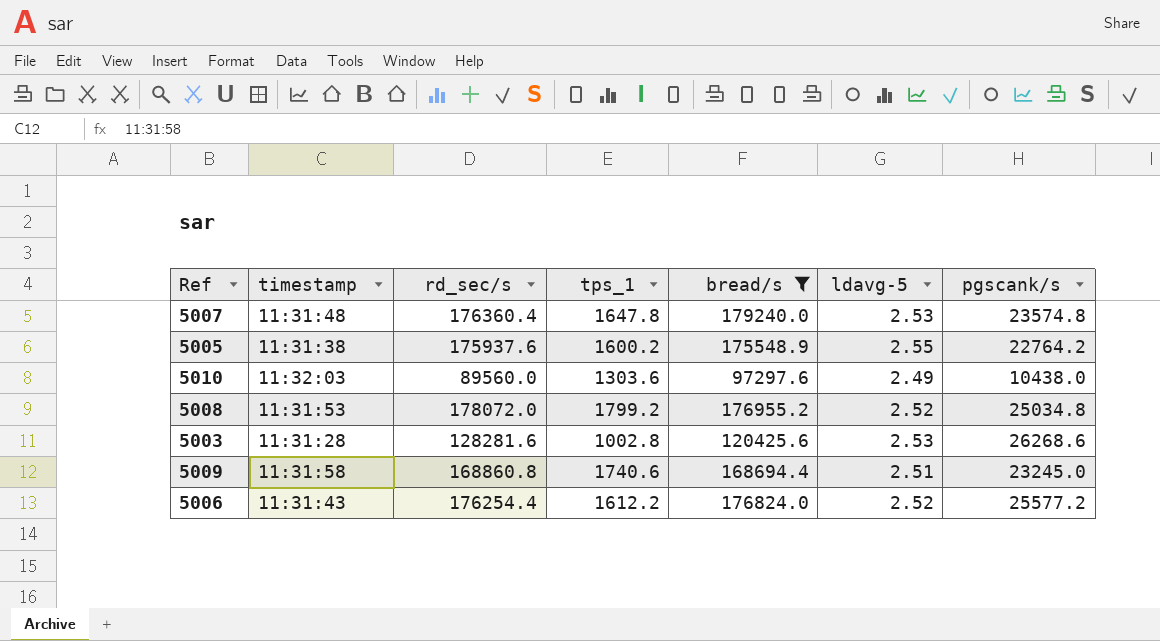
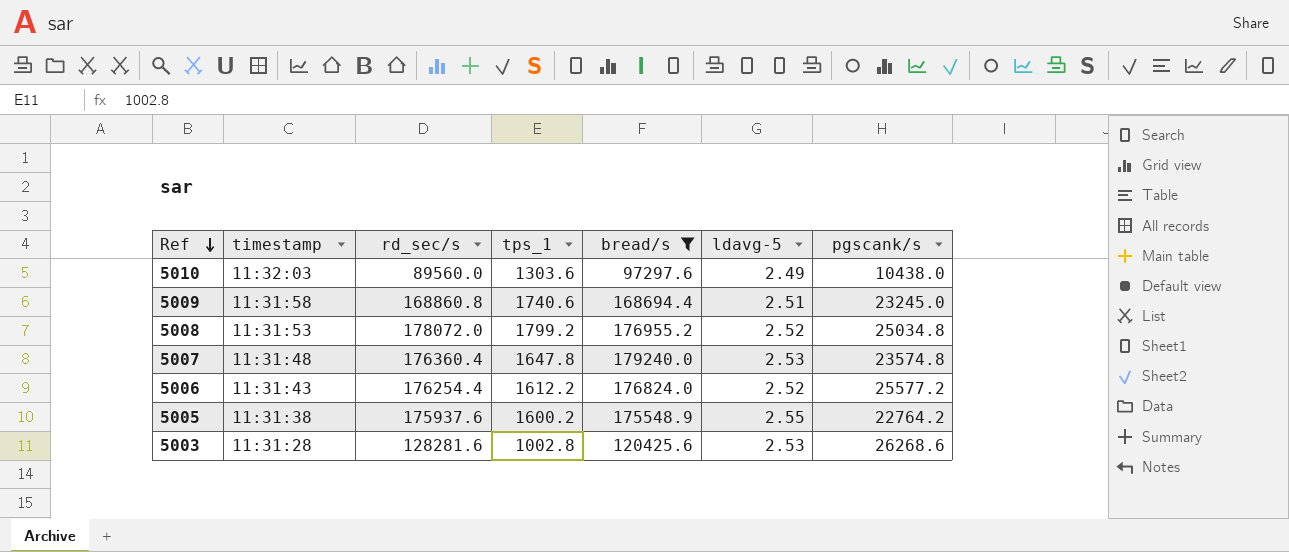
row order: none -> Ref descending

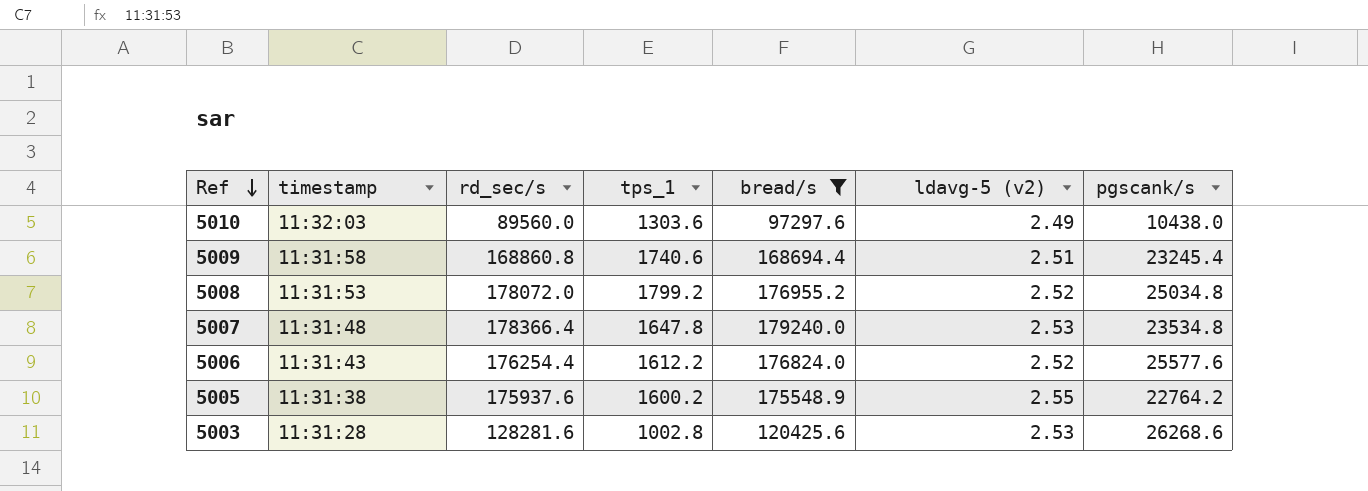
column name: ldavg-5 -> ldavg-5 (v2)
5009 | pgscank/s: 23245.0 -> 23245.4
5007 | rd_sec/s: 176360.4 -> 178366.4
5007 | pgscank/s: 23574.8 -> 23534.8
5006 | pgscank/s: 25577.2 -> 25577.6

